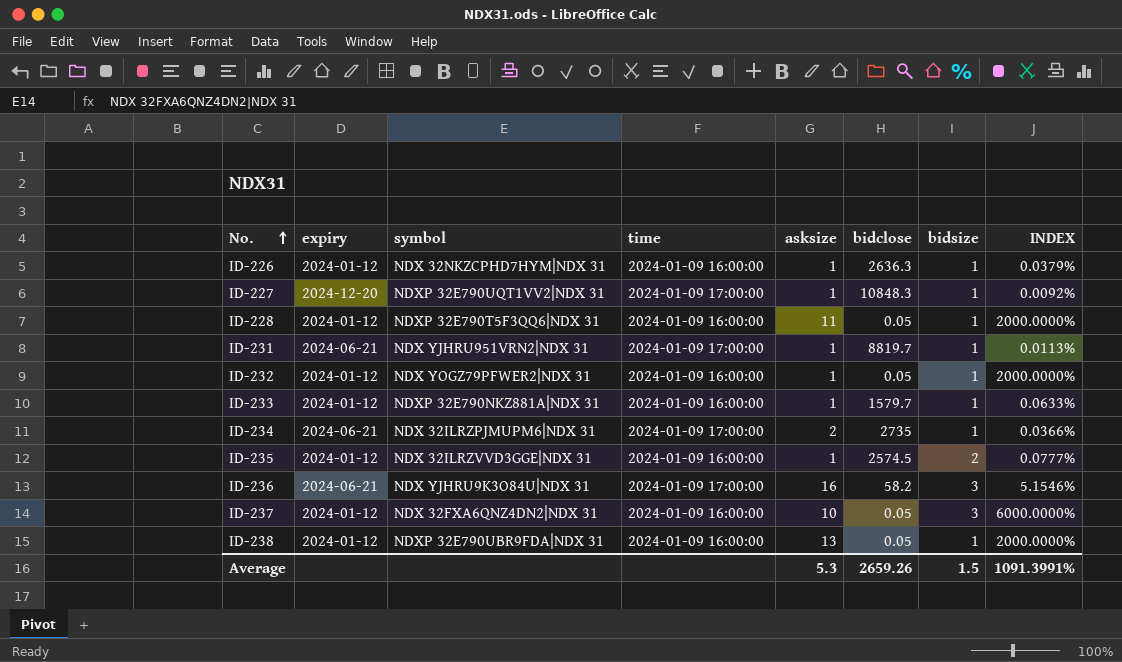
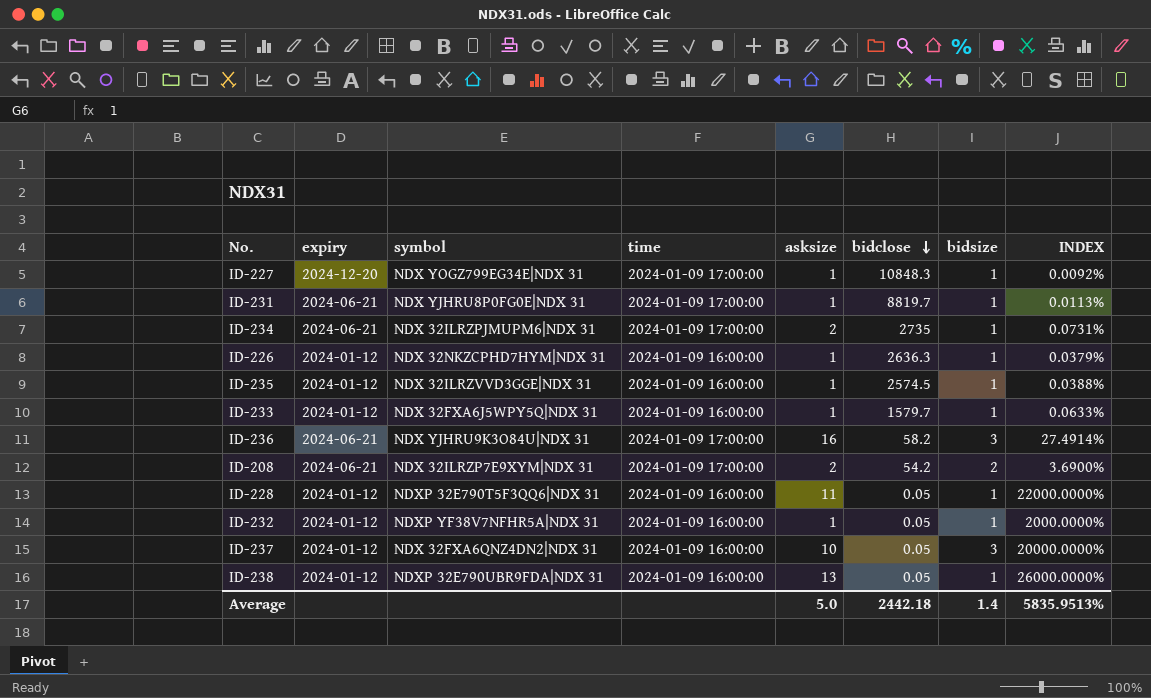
row order: No. ascending -> bidclose descending
column INDEX | formula: [bidsize] / [bidclose] -> [asksize] / [bidclose]
ID-227 | symbol: NDXP 32E790UQT1VV2|NDX 31 -> NDX YOGZ799EG34E|NDX 31
ID-231 | symbol: NDX YJHRU951VRN2|NDX 31 -> NDX YJHRU8P0FG0E|NDX 31
ID-235 | bidsize: 2 -> 1
ID-233 | symbol: NDXP 32E790NKZ881A|NDX 31 -> NDX 32FXA6J5WPY5Q|NDX 31
row ID-208: none -> 2024-06-21 | NDX 32ILRZP7E9XYM|NDX 31 | 2024-01-09 17:00:00 | 2 | 54.2 | 2 | 3.6900%
ID-232 | symbol: NDX YOGZ79PFWER2|NDX 31 -> NDXP YF38V7NFHR5A|NDX 31
Average | asksize: 5.3 -> 5.0
Average | bidclose: 2659.26 -> 2442.18
Average | bidsize: 1.5 -> 1.4
Average | INDEX: 1091.3991% -> 5835.9513%

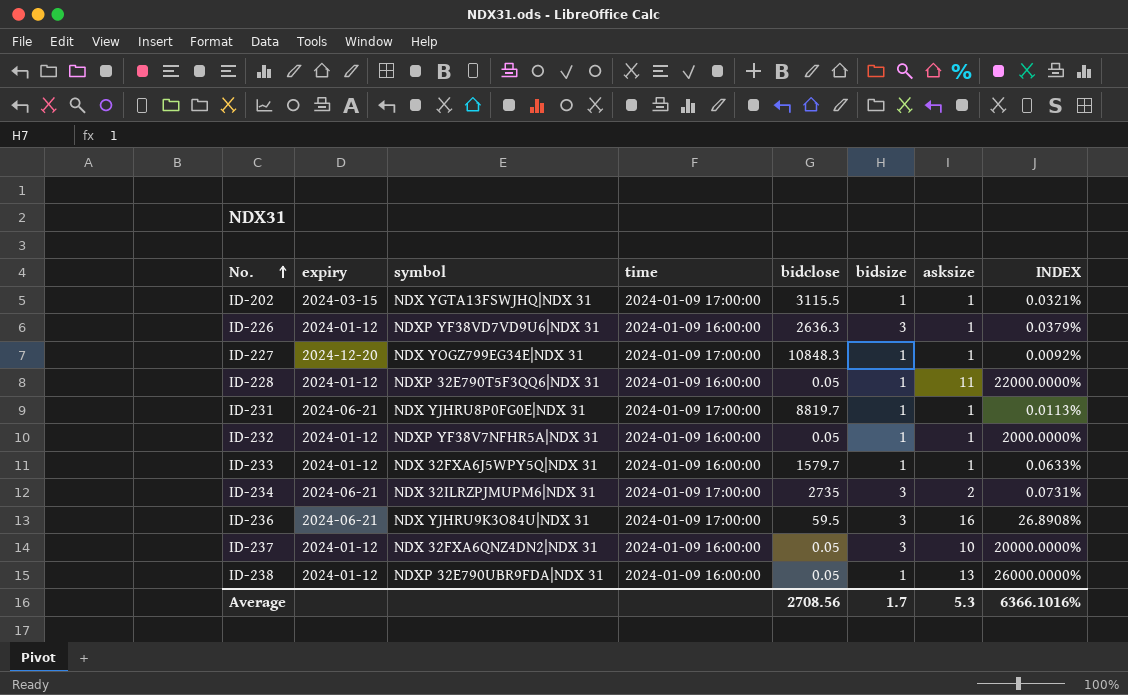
row order: bidclose descending -> No. ascending
column asksize | position: 5 -> 7
row ID-235: 2024-01-12 | NDX 32ILRZVVD3GGE|NDX 31 | 2024-01-09 16:00:00 | 1 | 2574.5 | 1 | 0.0388% -> none
row ID-208: 2024-06-21 | NDX 32ILRZP7E9XYM|NDX 31 | 2024-01-09 17:00:00 | 2 | 54.2 | 2 | 3.6900% -> none
row ID-202: none -> 2024-03-15 | NDX YGTA13FSWJHQ|NDX 31 | 2024-01-09 17:00:00 | 3115.5 | 1 | 1 | 0.0321%
ID-226 | symbol: NDX 32NKZCPHD7HYM|NDX 31 -> NDXP YF38VD7VD9U6|NDX 31
ID-226 | bidsize: 1 -> 3
ID-234 | bidsize: 1 -> 3
ID-236 | bidclose: 58.2 -> 59.5
ID-236 | INDEX: 27.4914% -> 26.8908%
Average | bidclose: 2442.18 -> 2708.56
Average | bidsize: 1.4 -> 1.7
Average | asksize: 5.0 -> 5.3
Average | INDEX: 5835.9513% -> 6366.1016%

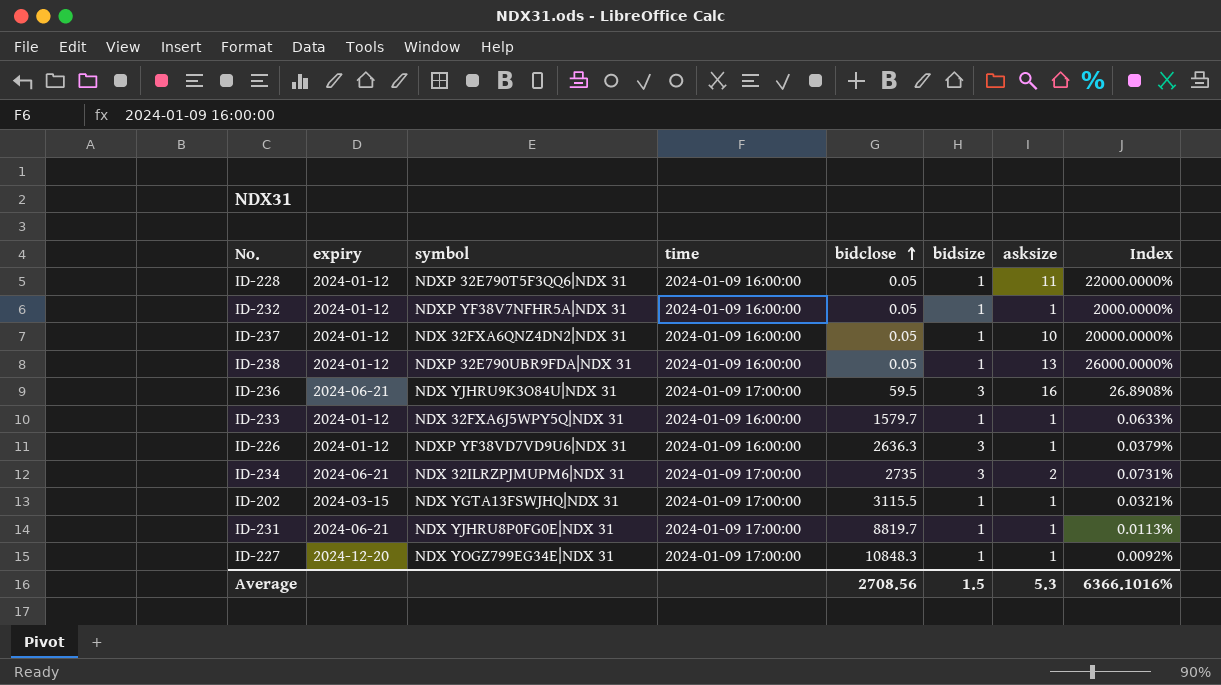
row order: No. ascending -> bidclose ascending
column name: INDEX -> Index
ID-237 | bidsize: 3 -> 1
Average | bidsize: 1.7 -> 1.5

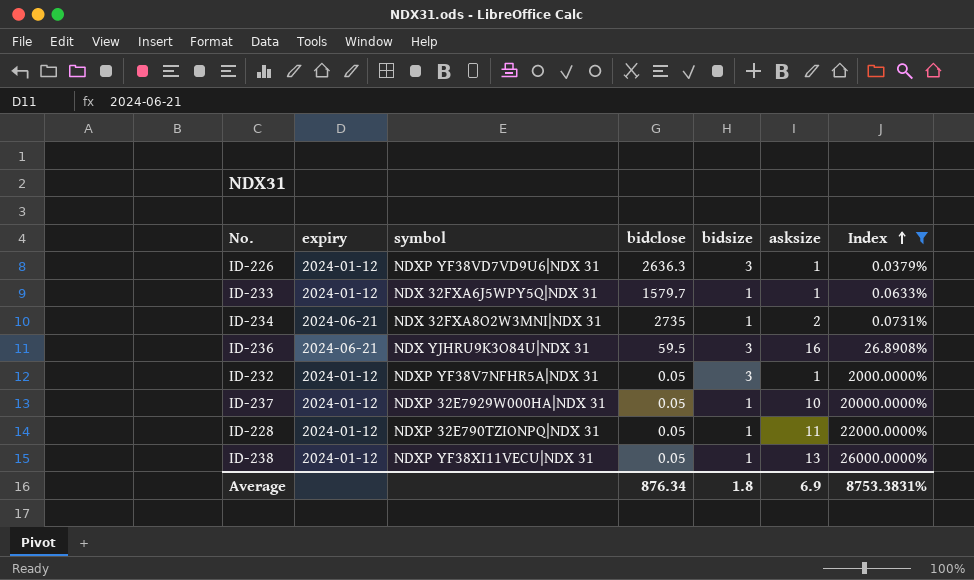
filter: none -> Index >= 0.0379%
row order: bidclose ascending -> Index ascending
column time | position: 4 -> none
ID-234 | symbol: NDX 32ILRZPJMUPM6|NDX 31 -> NDX 32FXA8O2W3MNI|NDX 31
ID-234 | bidsize: 3 -> 1
ID-232 | bidsize: 1 -> 3
ID-237 | symbol: NDX 32FXA6QNZ4DN2|NDX 31 -> NDXP 32E7929W000HA|NDX 31
ID-228 | symbol: NDXP 32E790T5F3QQ6|NDX 31 -> NDXP 32E790TZIONPQ|NDX 31
ID-238 | symbol: NDXP 32E790UBR9FDA|NDX 31 -> NDXP YF38XI11VECU|NDX 31
Average | bidclose: 2708.56 -> 876.34
Average | bidsize: 1.5 -> 1.8
Average | asksize: 5.3 -> 6.9
Average | Index: 6366.1016% -> 8753.3831%

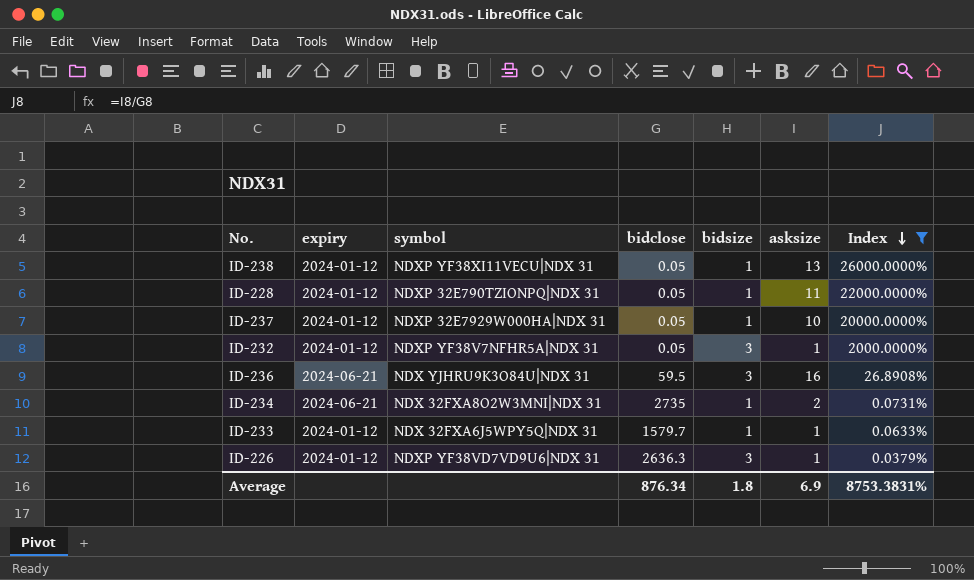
row order: Index ascending -> Index descending

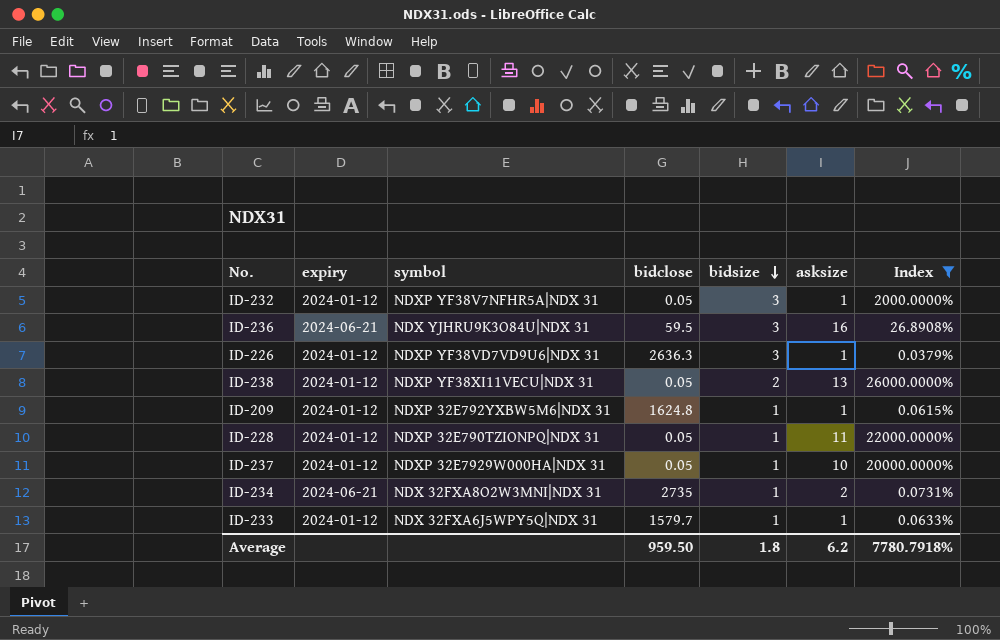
row order: Index descending -> bidsize descending
ID-238 | bidsize: 1 -> 2
row ID-209: none -> 2024-01-12 | NDXP 32E792YXBW5M6|NDX 31 | 1624.8 | 1 | 1 | 0.0615%
Average | bidclose: 876.34 -> 959.50
Average | asksize: 6.9 -> 6.2
Average | Index: 8753.3831% -> 7780.7918%

